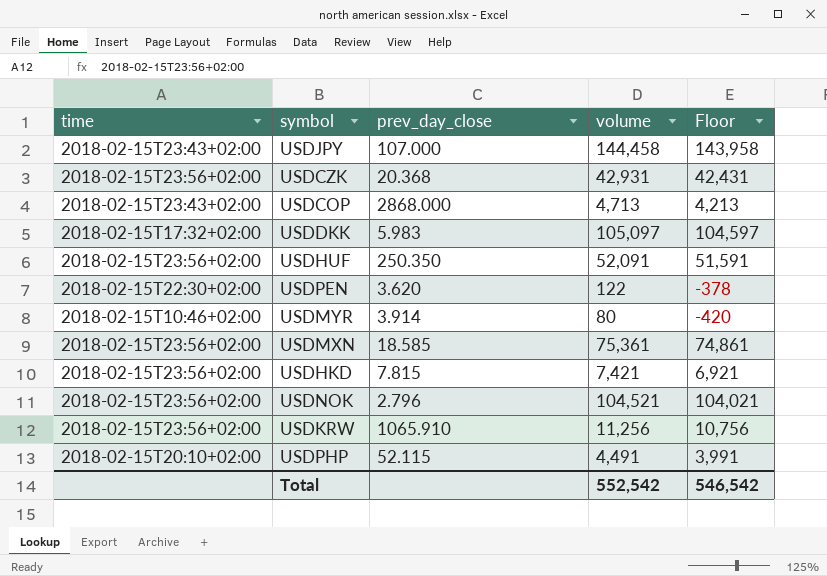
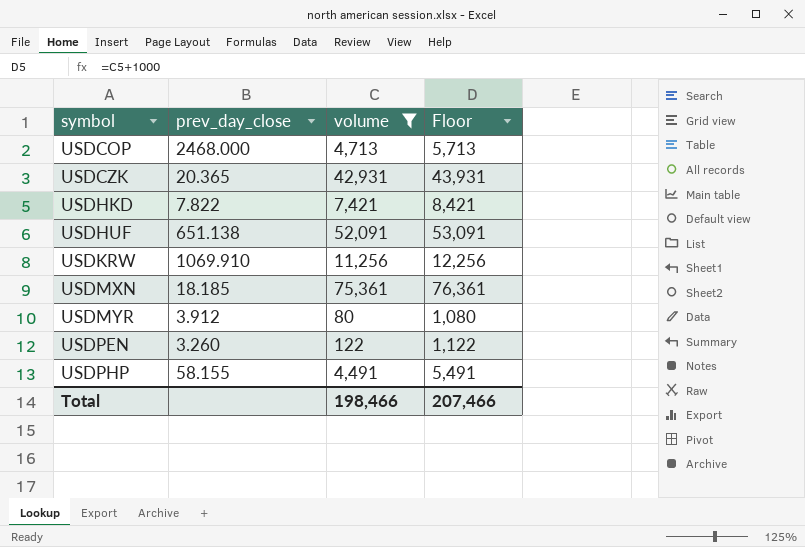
filter: none -> volume <= 75,361
row order: none -> symbol ascending
column time | position: 1 -> none
column Floor | formula: [volume] - 500 -> [volume] + 1000
USDCOP | prev_day_close: 2868.000 -> 2468.000
USDCZK | prev_day_close: 20.368 -> 20.365
USDHKD | prev_day_close: 7.815 -> 7.822
USDHUF | prev_day_close: 250.350 -> 651.138
USDKRW | prev_day_close: 1065.910 -> 1069.910
USDMXN | prev_day_close: 18.585 -> 18.185
USDMYR | prev_day_close: 3.914 -> 3.912
USDPEN | prev_day_close: 3.620 -> 3.260
USDPHP | prev_day_close: 52.115 -> 58.155
Total | volume: 552,542 -> 198,466
Total | Floor: 546,542 -> 207,466

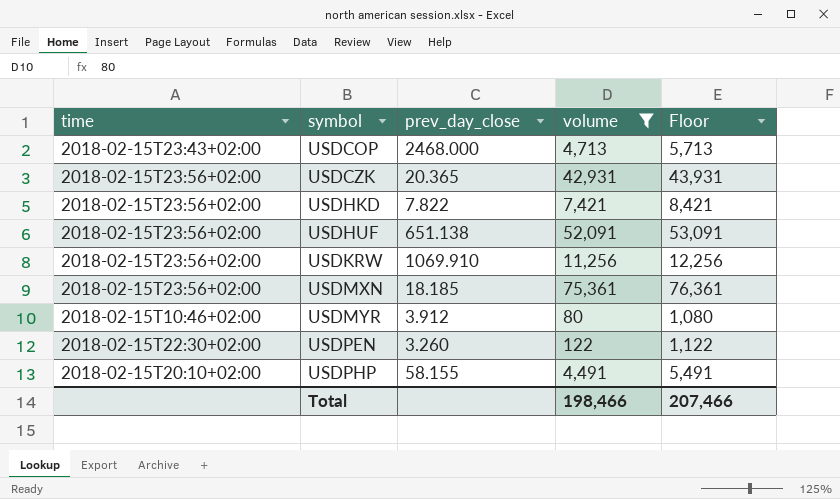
column time | position: none -> 1

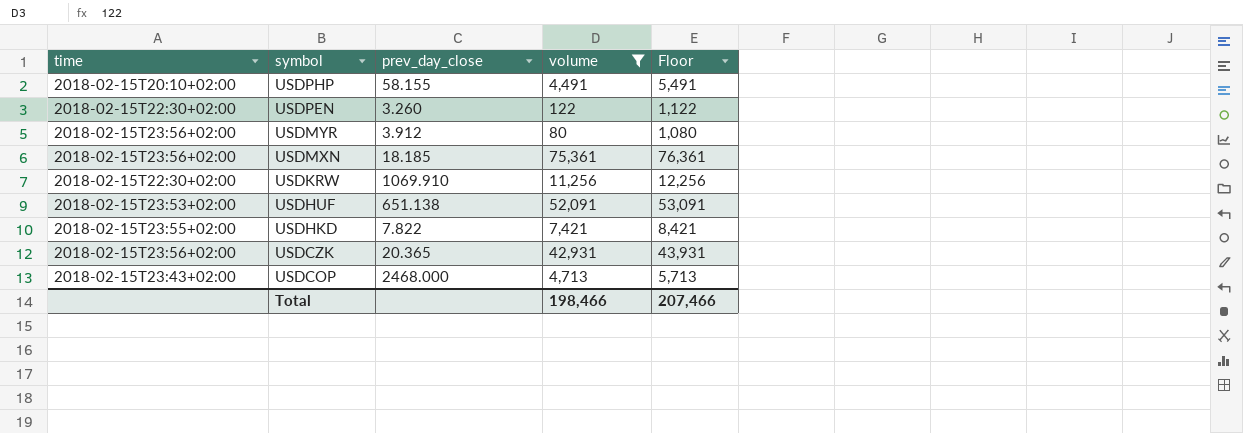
row order: symbol ascending -> symbol descending
USDMYR | time: 2018-02-15T10:46+02:00 -> 2018-02-15T23:56+02:00
USDKRW | time: 2018-02-15T23:56+02:00 -> 2018-02-15T22:30+02:00
USDHUF | time: 2018-02-15T23:56+02:00 -> 2018-02-15T23:53+02:00
USDHKD | time: 2018-02-15T23:56+02:00 -> 2018-02-15T23:55+02:00

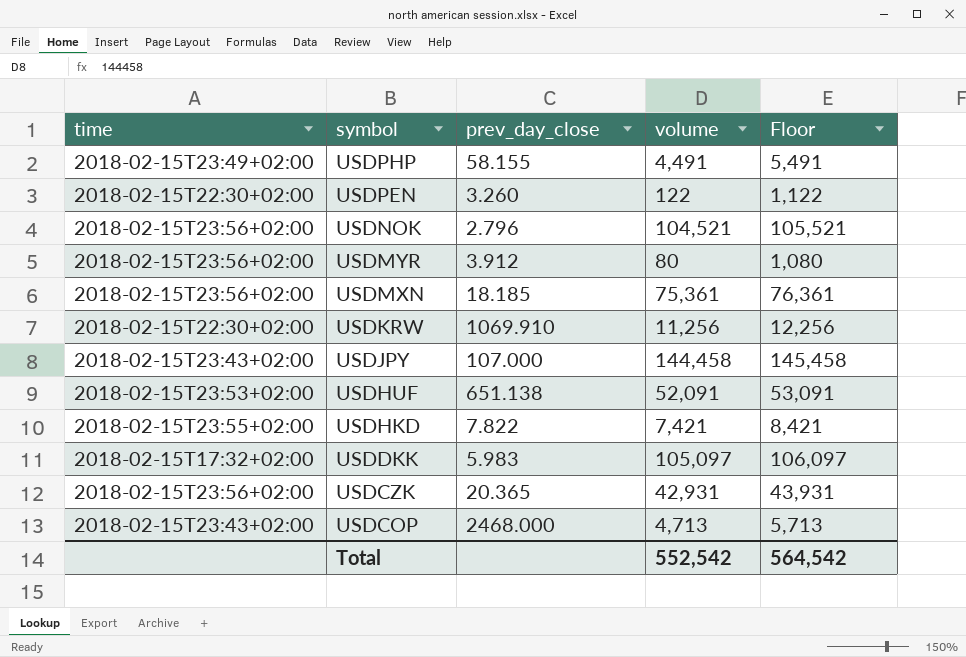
filter: volume <= 75,361 -> none
USDPHP | time: 2018-02-15T20:10+02:00 -> 2018-02-15T23:49+02:00
Total | volume: 198,466 -> 552,542
Total | Floor: 207,466 -> 564,542

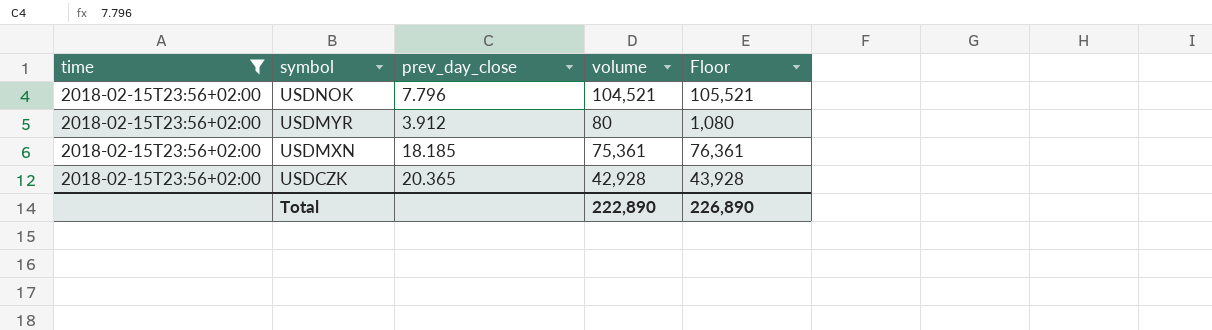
filter: none -> time = 2018-02-15T23:56+02:00
USDNOK | prev_day_close: 2.796 -> 7.796
USDCZK | volume: 42,931 -> 42,928
USDCZK | Floor: 43,931 -> 43,928
Total | volume: 552,542 -> 222,890
Total | Floor: 564,542 -> 226,890

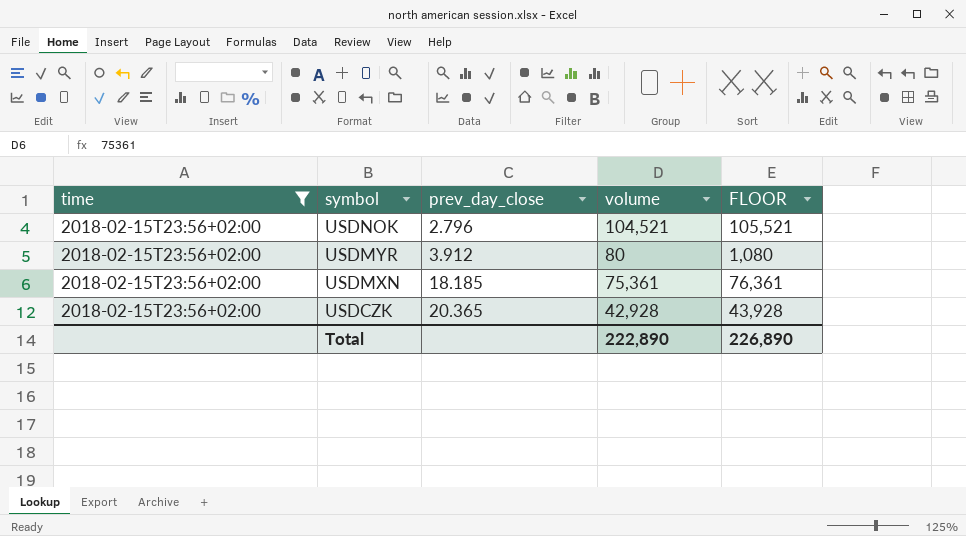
column name: Floor -> FLOOR
USDNOK | prev_day_close: 7.796 -> 2.796

